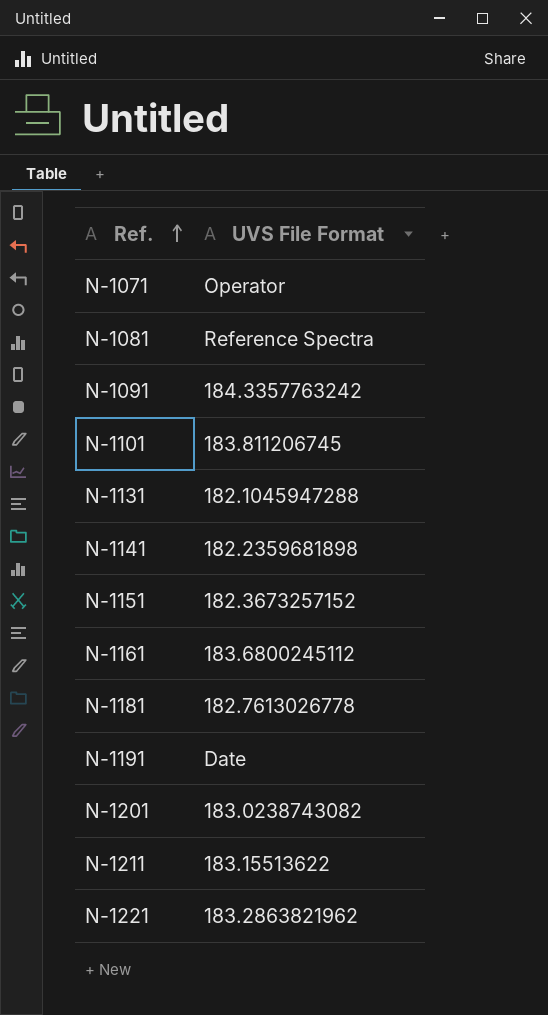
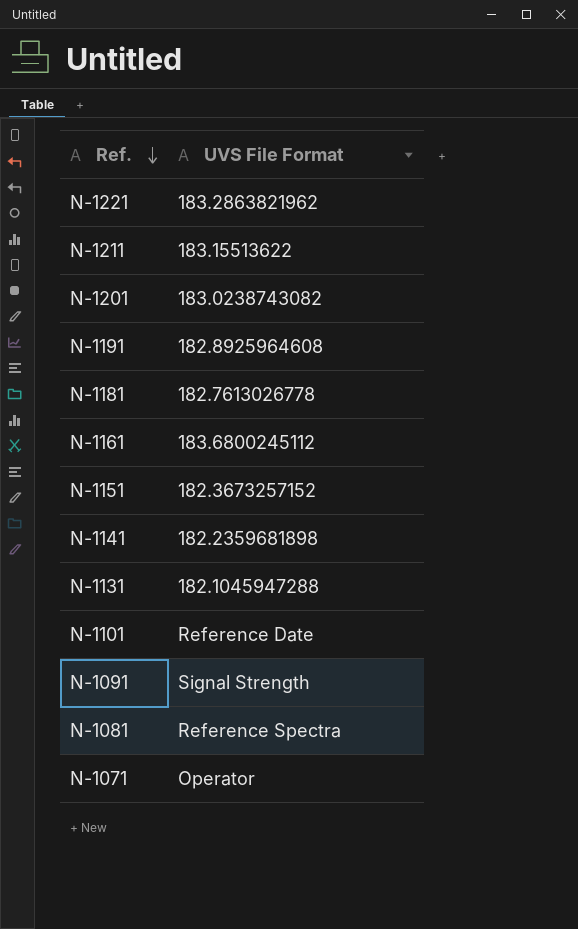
row order: Ref. ascending -> Ref. descending
N-1191 | UVS File Format: Date -> 182.8925964608
N-1101 | UVS File Format: 183.811206745 -> Reference Date
N-1091 | UVS File Format: 184.3357763242 -> Signal Strength

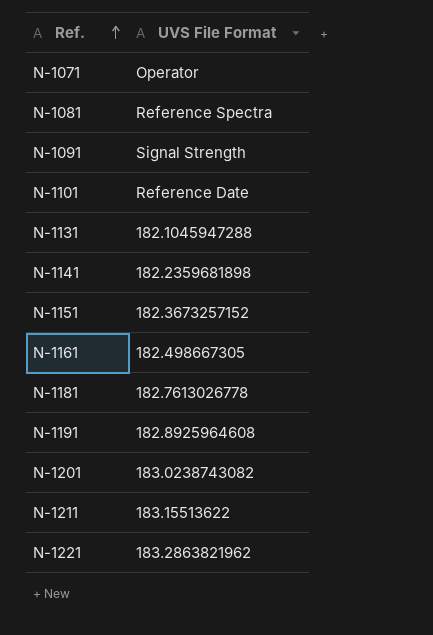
row order: Ref. descending -> Ref. ascending
N-1161 | UVS File Format: 183.6800245112 -> 182.498667305

